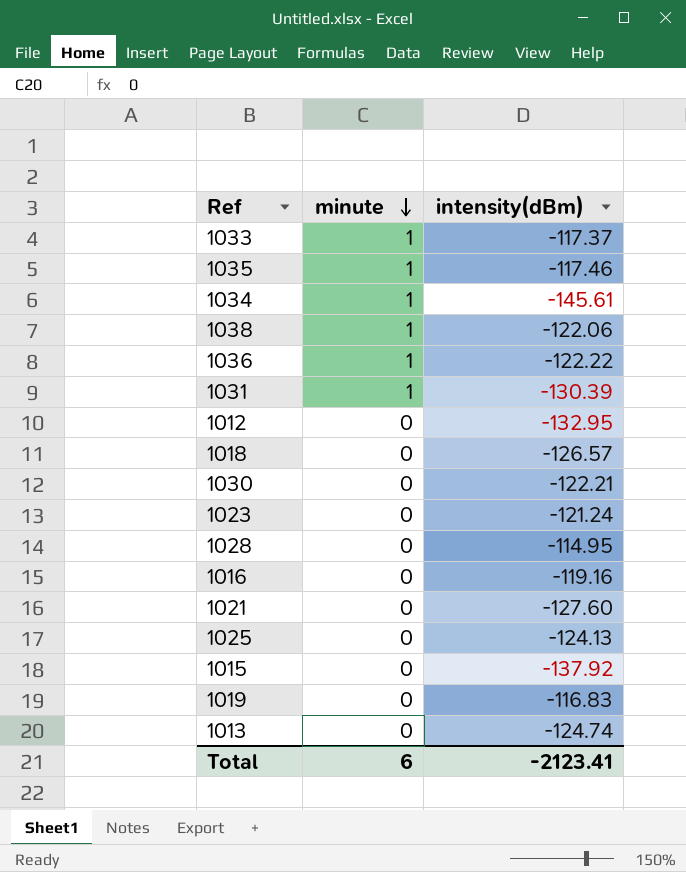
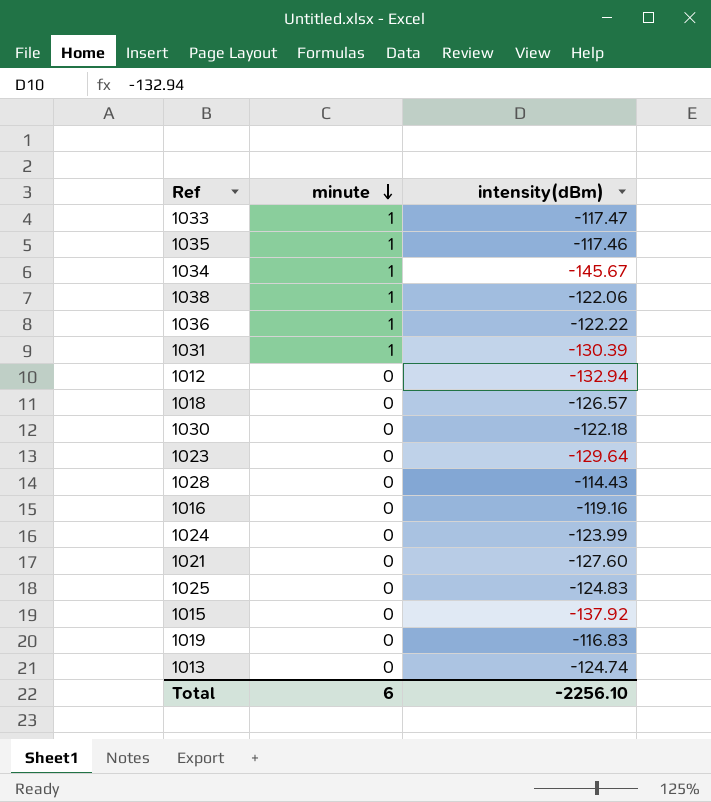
1033 | intensity(dBm): -117.37 -> -117.47
1034 | intensity(dBm): -145.61 -> -145.67
1012 | intensity(dBm): -132.95 -> -132.94
1030 | intensity(dBm): -122.21 -> -122.18
1023 | intensity(dBm): -121.24 -> -129.64
1028 | intensity(dBm): -114.95 -> -114.43
row 1024: none -> 0 | -123.99
1025 | intensity(dBm): -124.13 -> -124.83
Total | intensity(dBm): -2123.41 -> -2256.10

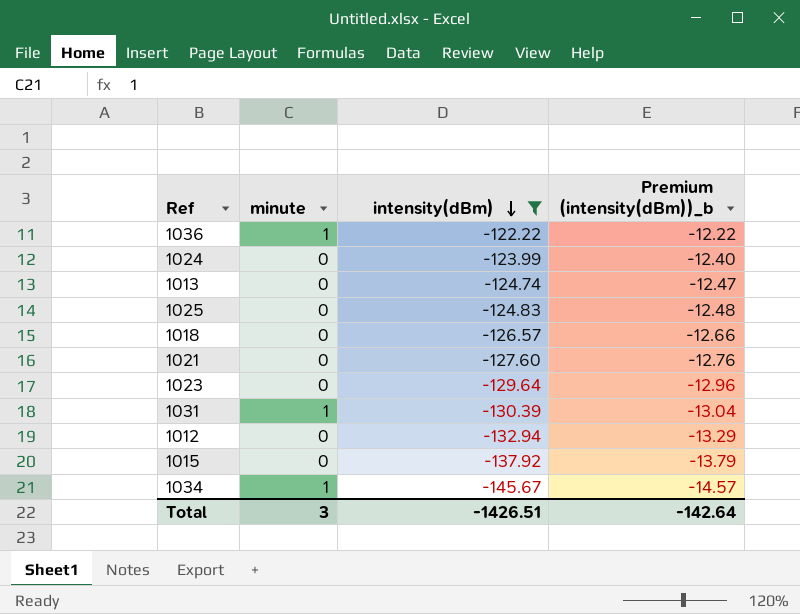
filter: none -> intensity(dBm) <= -122.22
row order: minute descending -> intensity(dBm) descending
column Premium (intensity(dBm))_b | formula: none -> [intensity(dBm)] * 0.1
Total | minute: 6 -> 3
Total | intensity(dBm): -2256.10 -> -1426.51

